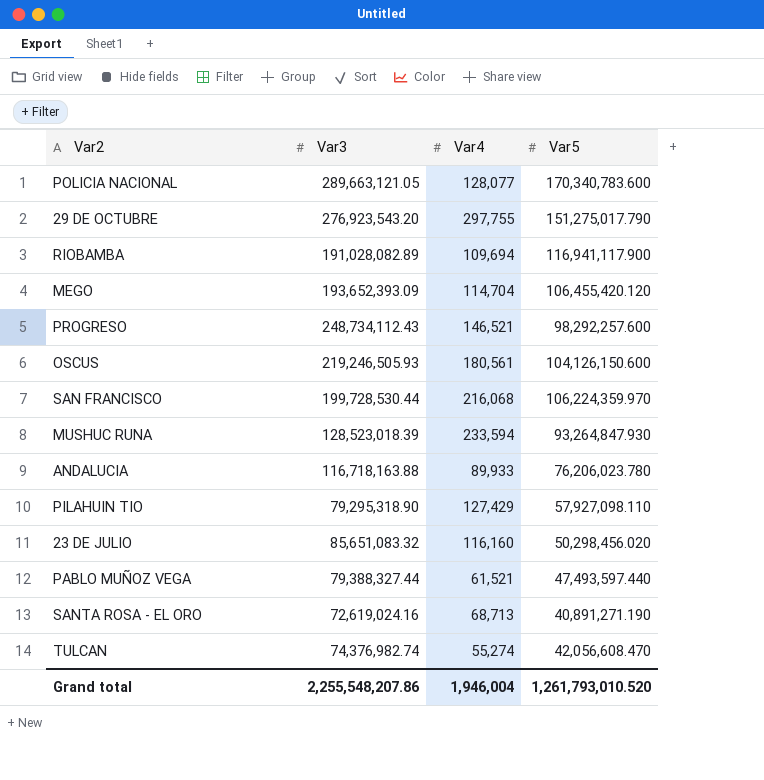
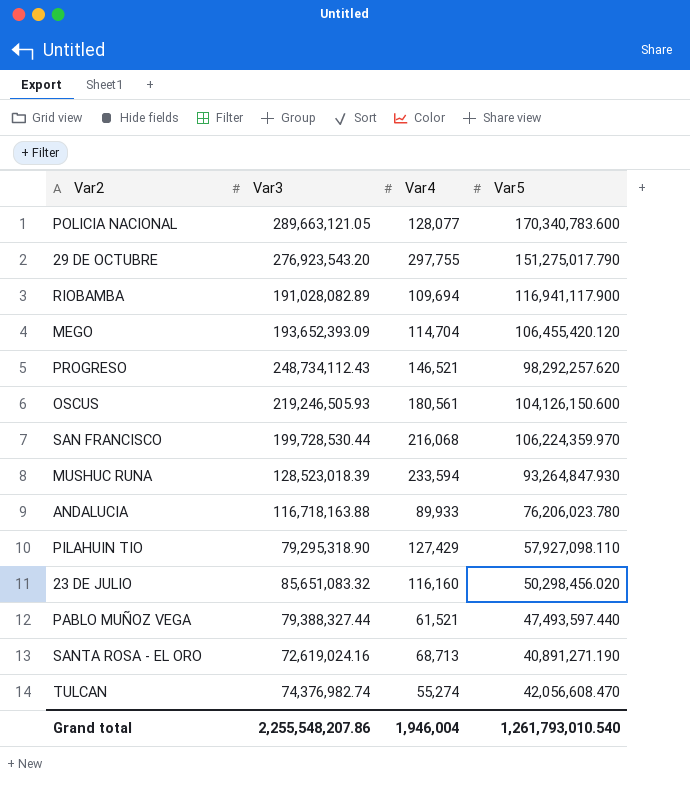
PROGRESO | Var5: 98,292,257.600 -> 98,292,257.620
Grand total | Var5: 1,261,793,010.520 -> 1,261,793,010.540

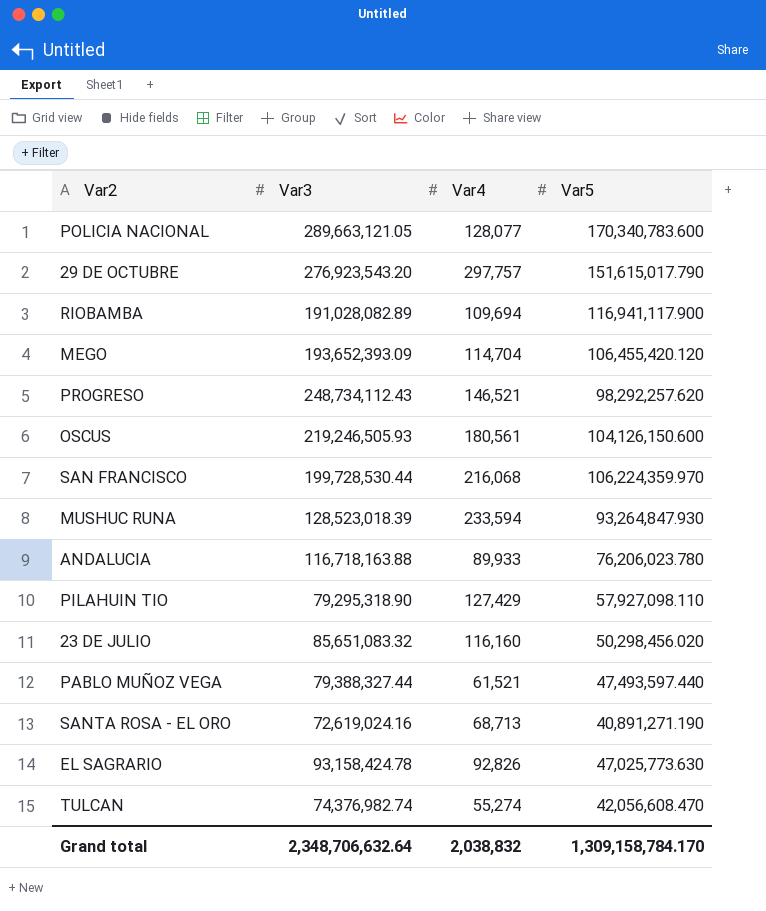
29 DE OCTUBRE | Var4: 297,755 -> 297,757
29 DE OCTUBRE | Var5: 151,275,017.790 -> 151,615,017.790
row EL SAGRARIO: none -> 93,158,424.78 | 92,826 | 47,025,773.630
Grand total | Var3: 2,255,548,207.86 -> 2,348,706,632.64
Grand total | Var4: 1,946,004 -> 2,038,832
Grand total | Var5: 1,261,793,010.540 -> 1,309,158,784.170

